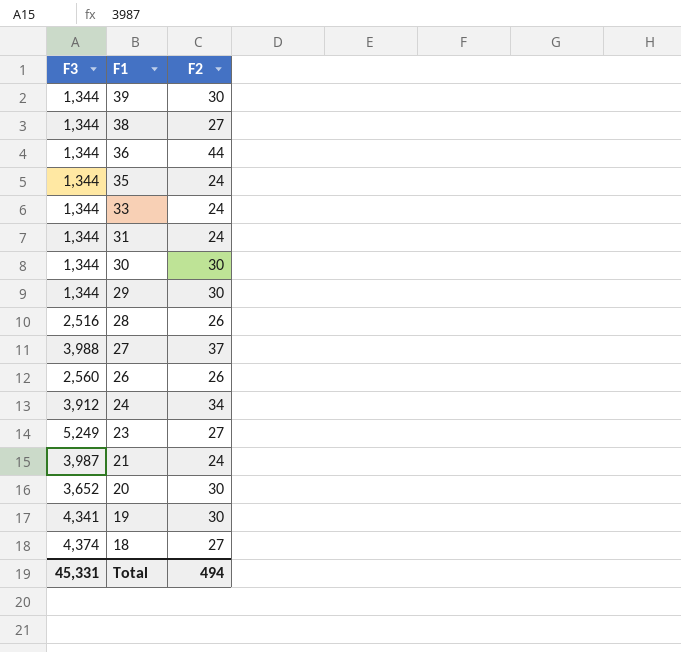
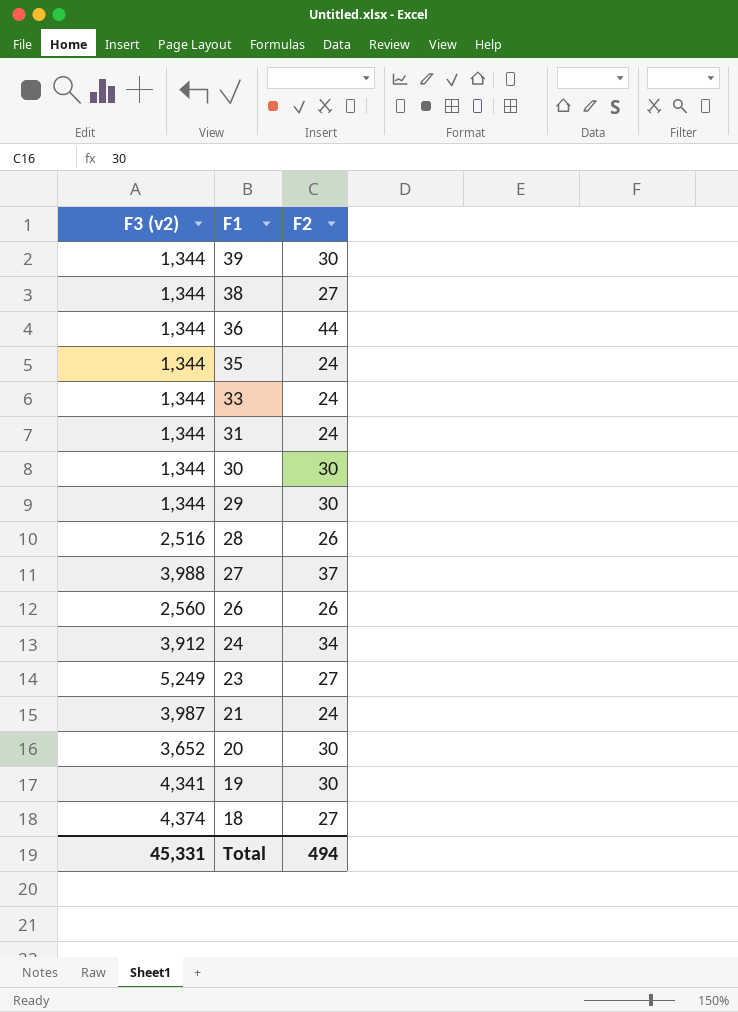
column name: F3 -> F3 (v2)

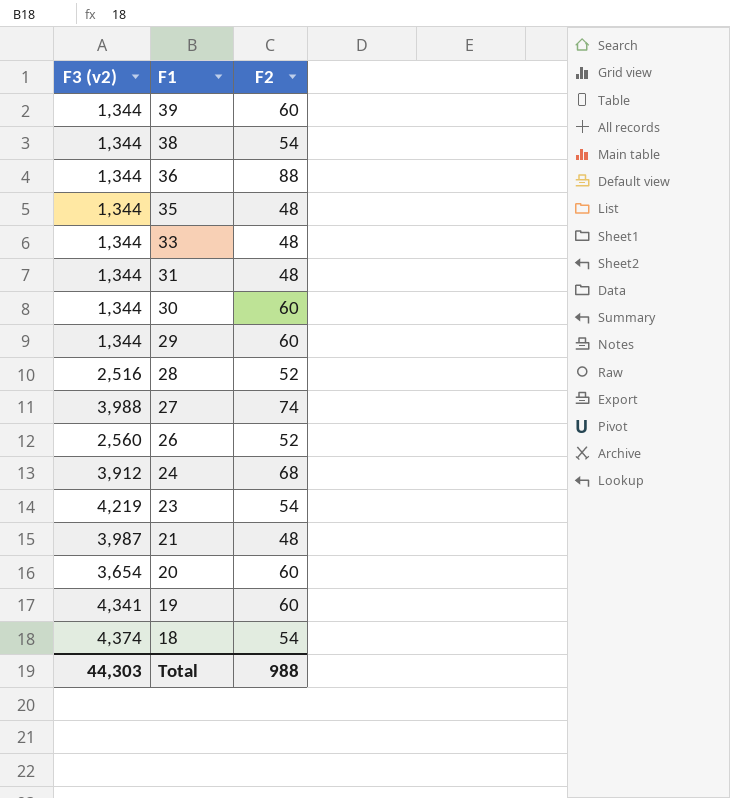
39 | F2: 30 -> 60
38 | F2: 27 -> 54
36 | F2: 44 -> 88
35 | F2: 24 -> 48
33 | F2: 24 -> 48
31 | F2: 24 -> 48
30 | F2: 30 -> 60
29 | F2: 30 -> 60
28 | F2: 26 -> 52
27 | F2: 37 -> 74
26 | F2: 26 -> 52
24 | F2: 34 -> 68
23 | F3 (v2): 5,249 -> 4,219
23 | F2: 27 -> 54
21 | F2: 24 -> 48
20 | F3 (v2): 3,652 -> 3,654
20 | F2: 30 -> 60
19 | F2: 30 -> 60
18 | F2: 27 -> 54
Total | F3 (v2): 45,331 -> 44,303
Total | F2: 494 -> 988

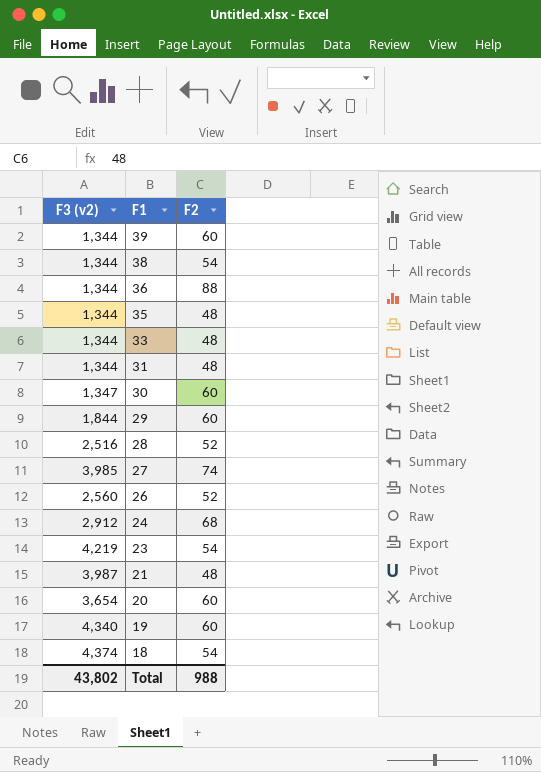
30 | F3 (v2): 1,344 -> 1,347
29 | F3 (v2): 1,344 -> 1,844
27 | F3 (v2): 3,988 -> 3,985
24 | F3 (v2): 3,912 -> 2,912
19 | F3 (v2): 4,341 -> 4,340
Total | F3 (v2): 44,303 -> 43,802

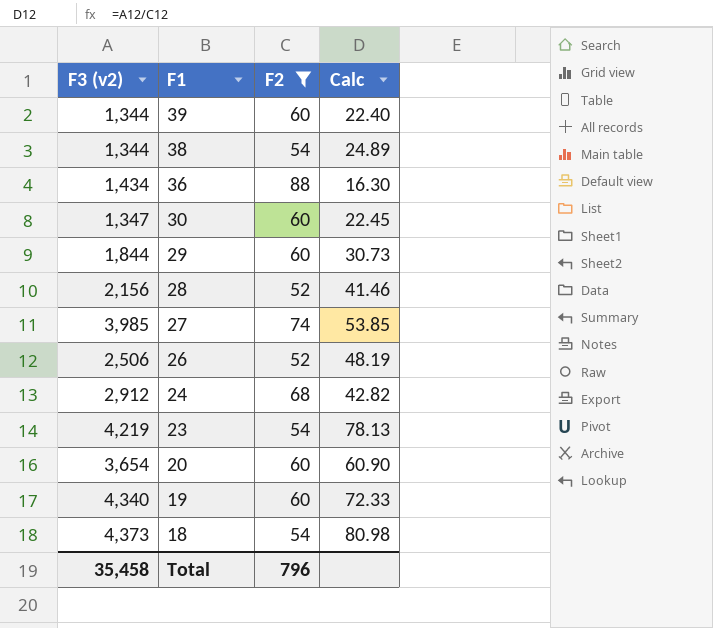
filter: none -> F2 != 48
column Calc | formula: none -> [F3 (v2)] / [F2]
36 | F3 (v2): 1,344 -> 1,434
28 | F3 (v2): 2,516 -> 2,156
26 | F3 (v2): 2,560 -> 2,506
18 | F3 (v2): 4,374 -> 4,373
Total | F3 (v2): 43,802 -> 35,458
Total | F2: 988 -> 796

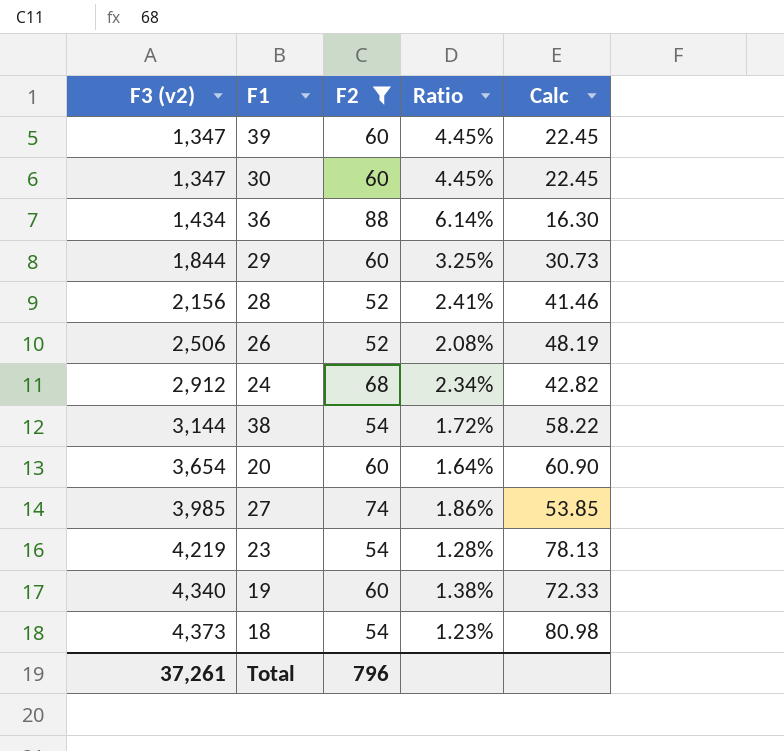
row order: F1 descending -> F3 (v2) ascending
column Ratio | formula: none -> [F2] / [F3 (v2)]
39 | F3 (v2): 1,344 -> 1,347
39 | Calc: 22.40 -> 22.45
38 | F3 (v2): 1,344 -> 3,144
38 | Calc: 24.89 -> 58.22
Total | F3 (v2): 35,458 -> 37,261

